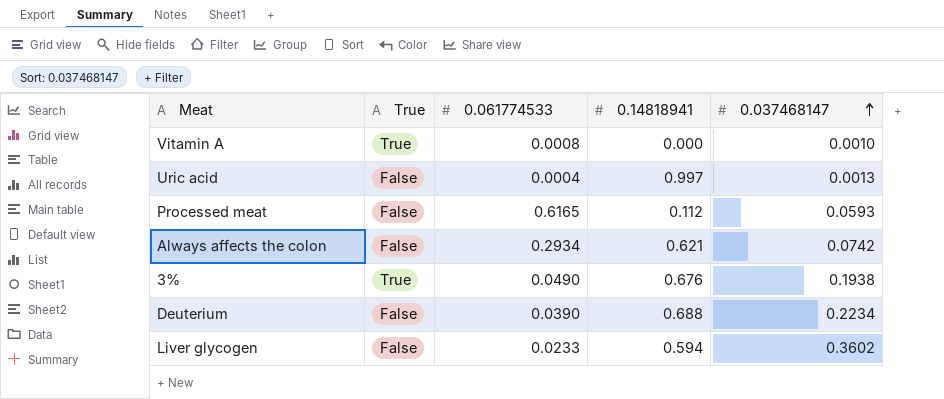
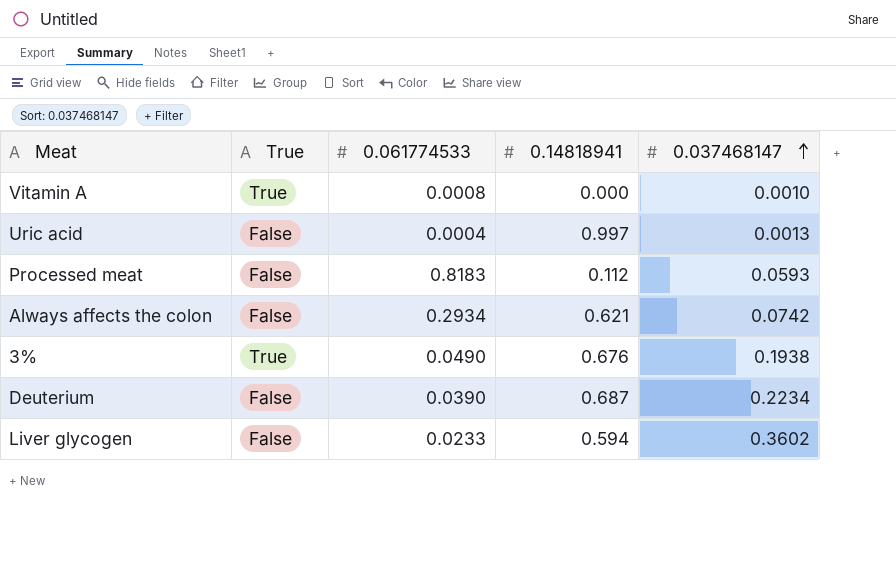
Processed meat | 0.061774533: 0.6165 -> 0.8183
Deuterium | 0.14818941: 0.688 -> 0.687

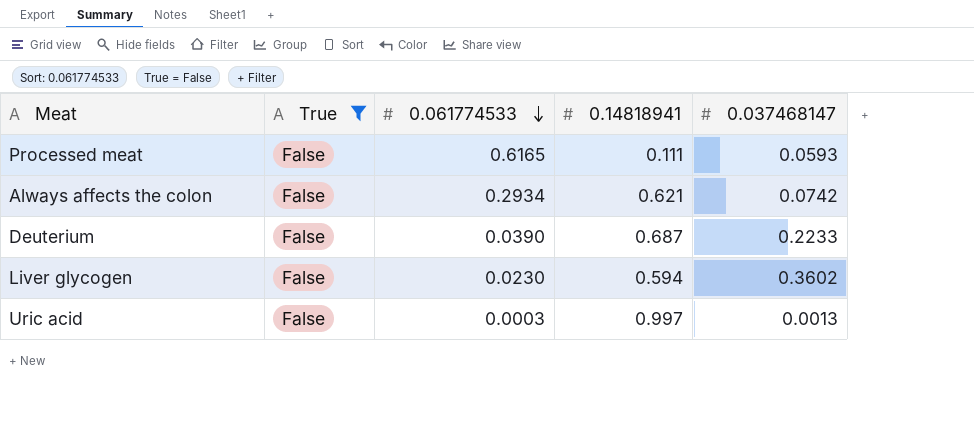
filter: none -> True = False
row order: 0.037468147 ascending -> 0.061774533 descending
Processed meat | 0.061774533: 0.8183 -> 0.6165
Processed meat | 0.14818941: 0.112 -> 0.111
Deuterium | 0.037468147: 0.2234 -> 0.2233
Liver glycogen | 0.061774533: 0.0233 -> 0.0230
Uric acid | 0.061774533: 0.0004 -> 0.0003

